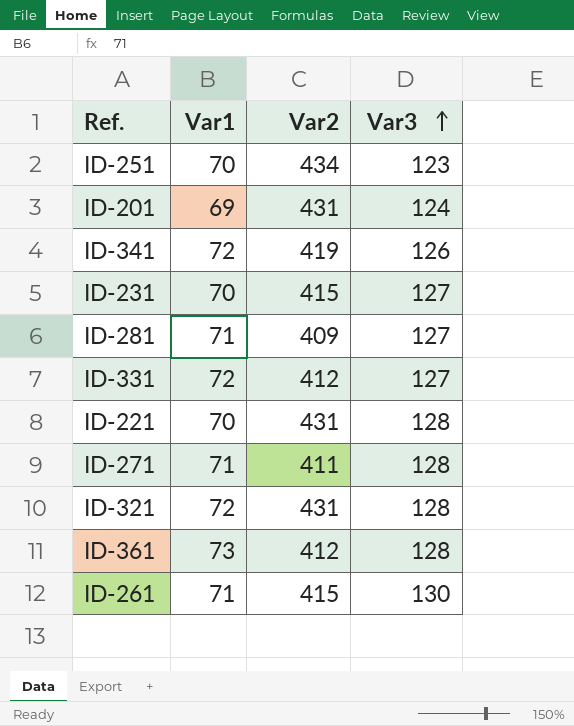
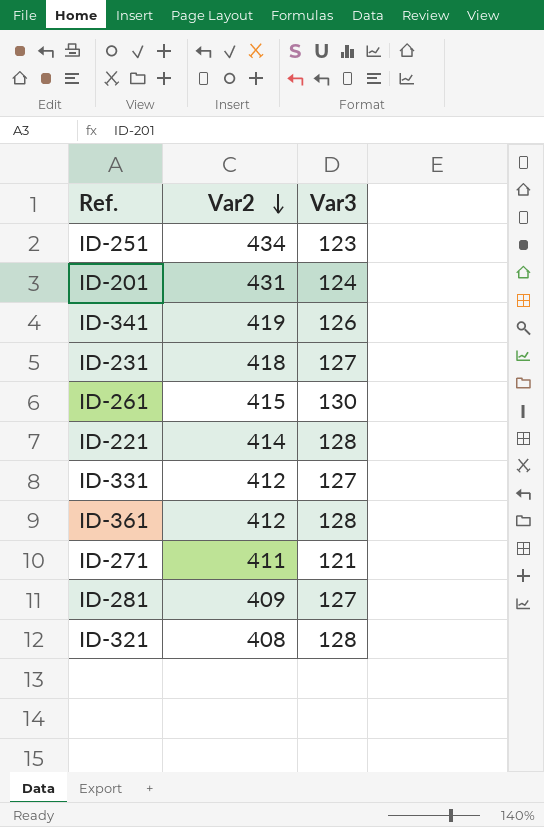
row order: Var3 ascending -> Var2 descending
column Var1 | position: 2 -> none
ID-231 | Var2: 415 -> 418
ID-221 | Var2: 431 -> 414
ID-271 | Var3: 128 -> 121
ID-321 | Var2: 431 -> 408

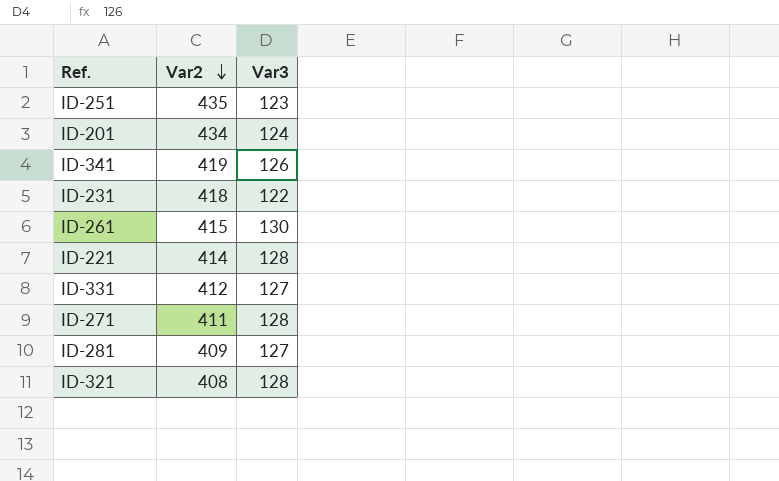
row ID-361: 412 | 128 -> none
ID-251 | Var2: 434 -> 435
ID-201 | Var2: 431 -> 434
ID-231 | Var3: 127 -> 122
ID-271 | Var3: 121 -> 128

